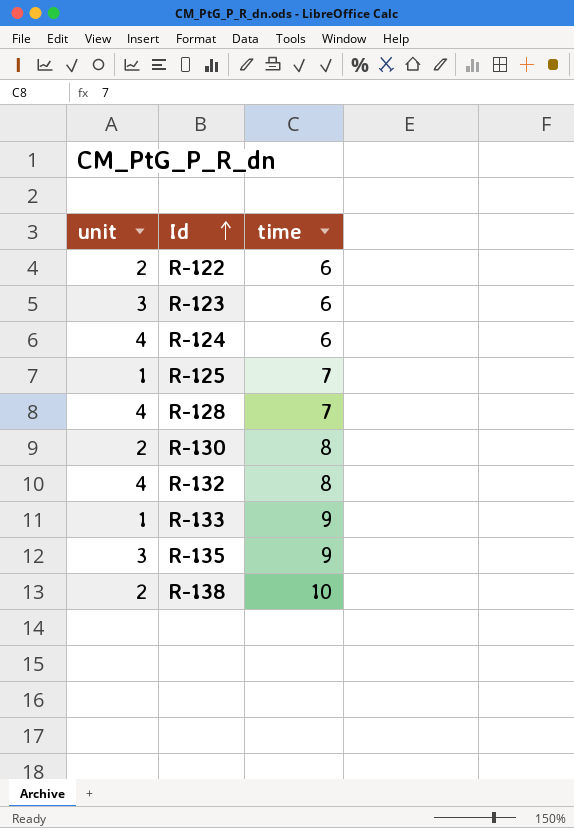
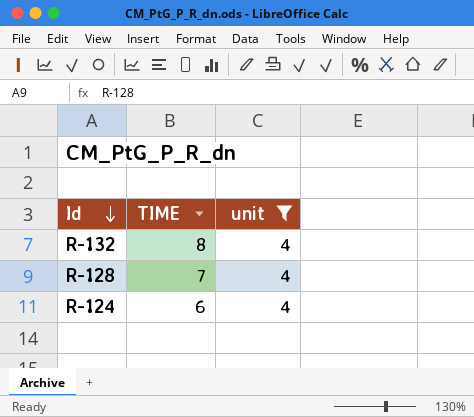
filter: none -> unit = 4
row order: Id ascending -> Id descending
column name: time -> TIME
column unit | position: 1 -> 3

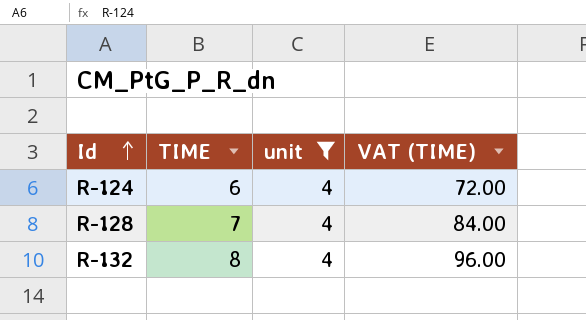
row order: Id descending -> Id ascending
column VAT (TIME) | formula: none -> [TIME] * 12

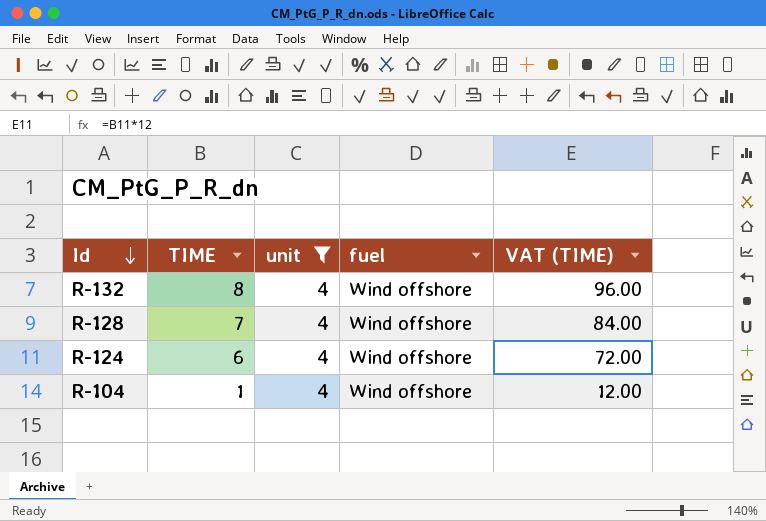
row order: Id ascending -> Id descending
column fuel | position: none -> 4
row R-104: none -> 1 | 4 | Wind offshore | 12.00

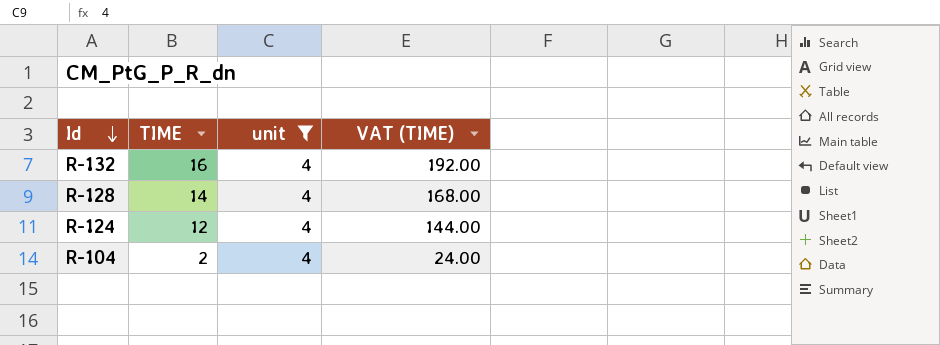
column fuel | position: 4 -> none
R-132 | TIME: 8 -> 16
R-132 | VAT (TIME): 96.00 -> 192.00
R-128 | TIME: 7 -> 14
R-128 | VAT (TIME): 84.00 -> 168.00
R-124 | TIME: 6 -> 12
R-124 | VAT (TIME): 72.00 -> 144.00
R-104 | TIME: 1 -> 2
R-104 | VAT (TIME): 12.00 -> 24.00

